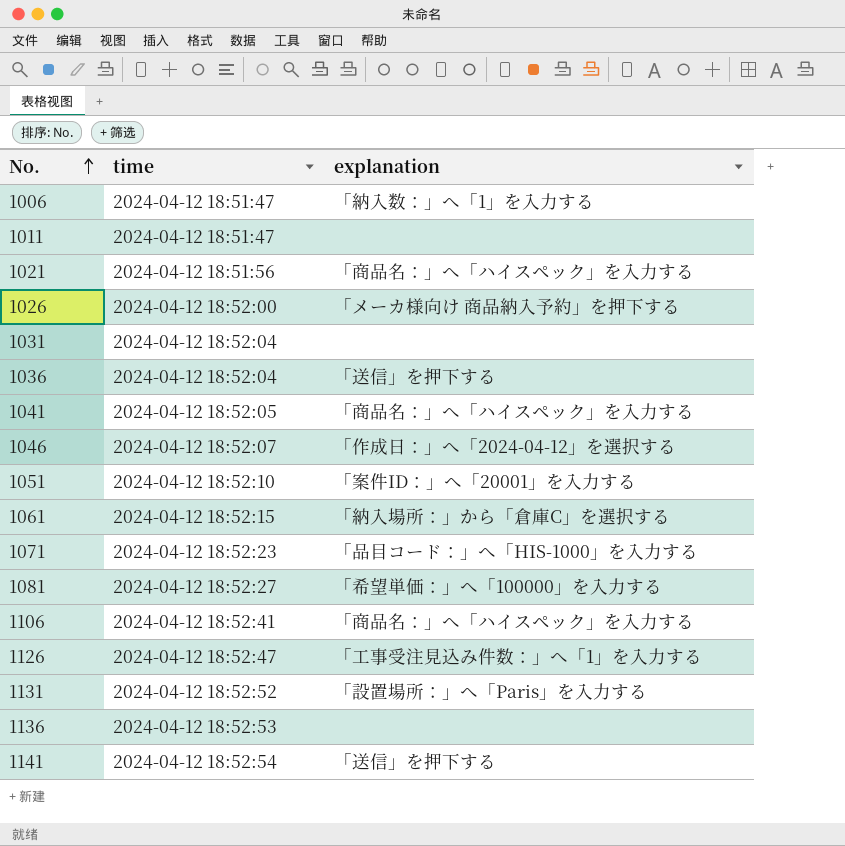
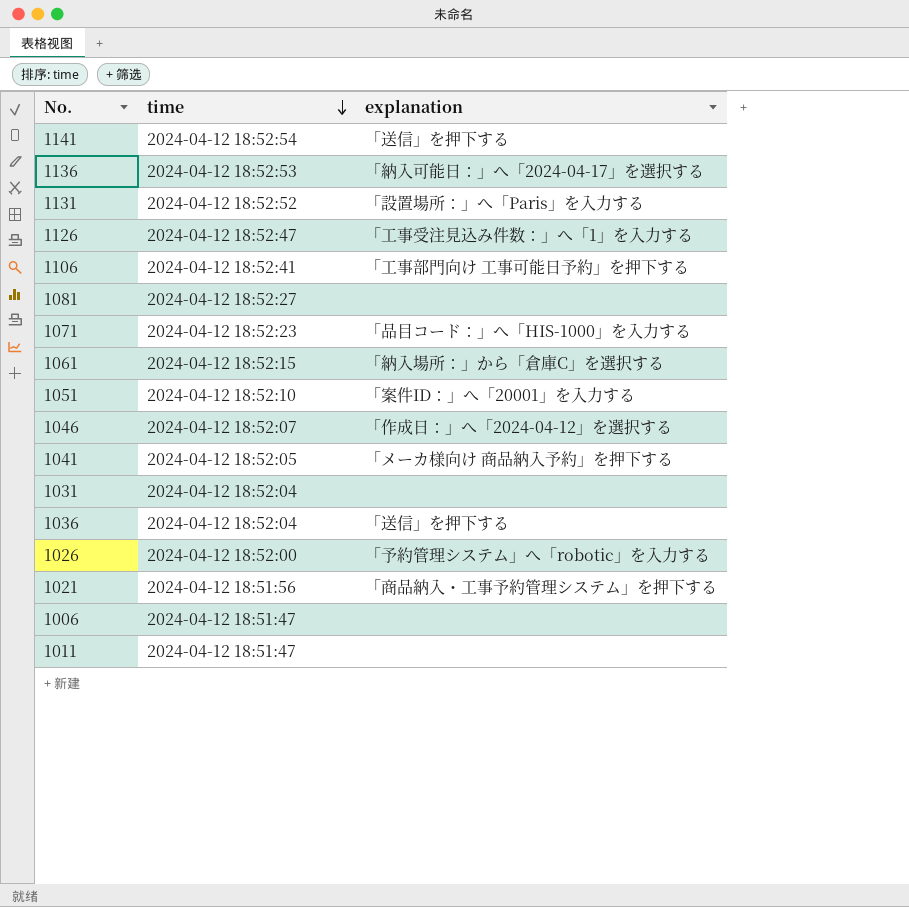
row order: No. ascending -> time descending
1136 | explanation: none -> 「納入可能日：」へ「2024-04-17」を選択する
1106 | explanation: 「商品名：」へ「ハイスペック」を入力する -> 「工事部門向け 工事可能日予約」を押下する
1081 | explanation: 「希望単価：」へ「100000」を入力する -> none
1041 | explanation: 「商品名：」へ「ハイスペック」を入力する -> 「メーカ様向け 商品納入予約」を押下する
1026 | explanation: 「メーカ様向け 商品納入予約」を押下する -> 「予約管理システム」へ「robotic」を入力する
1021 | explanation: 「商品名：」へ「ハイスペック」を入力する -> 「商品納入・工事予約管理システム」を押下する
1006 | explanation: 「納入数：」へ「1」を入力する -> none

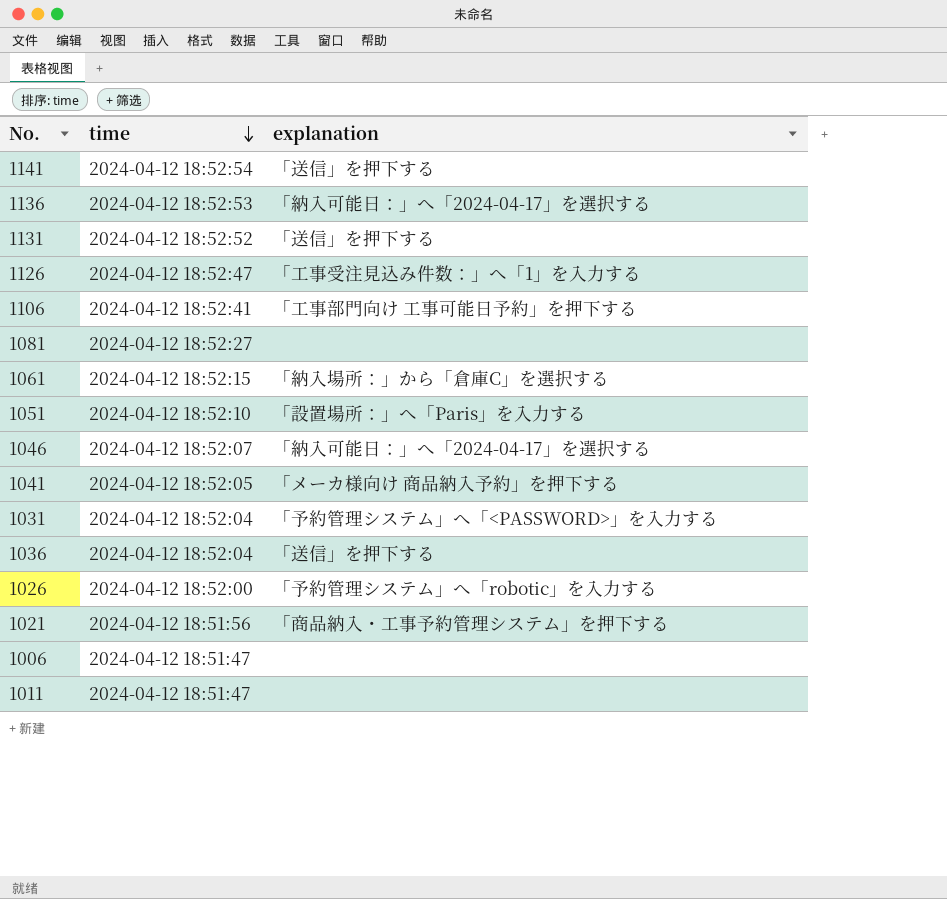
row 1071: 2024-04-12 18:52:23 | 「品目コード：」へ「HIS-1000」を入力する -> none
1131 | explanation: 「設置場所：」へ「Paris」を入力する -> 「送信」を押下する
1051 | explanation: 「案件ID：」へ「20001」を入力する -> 「設置場所：」へ「Paris」を入力する
1046 | explanation: 「作成日：」へ「2024-04-12」を選択する -> 「納入可能日：」へ「2024-04-17」を選択する
1031 | explanation: none -> 「予約管理システム」へ「<PASSWORD>」を入力する

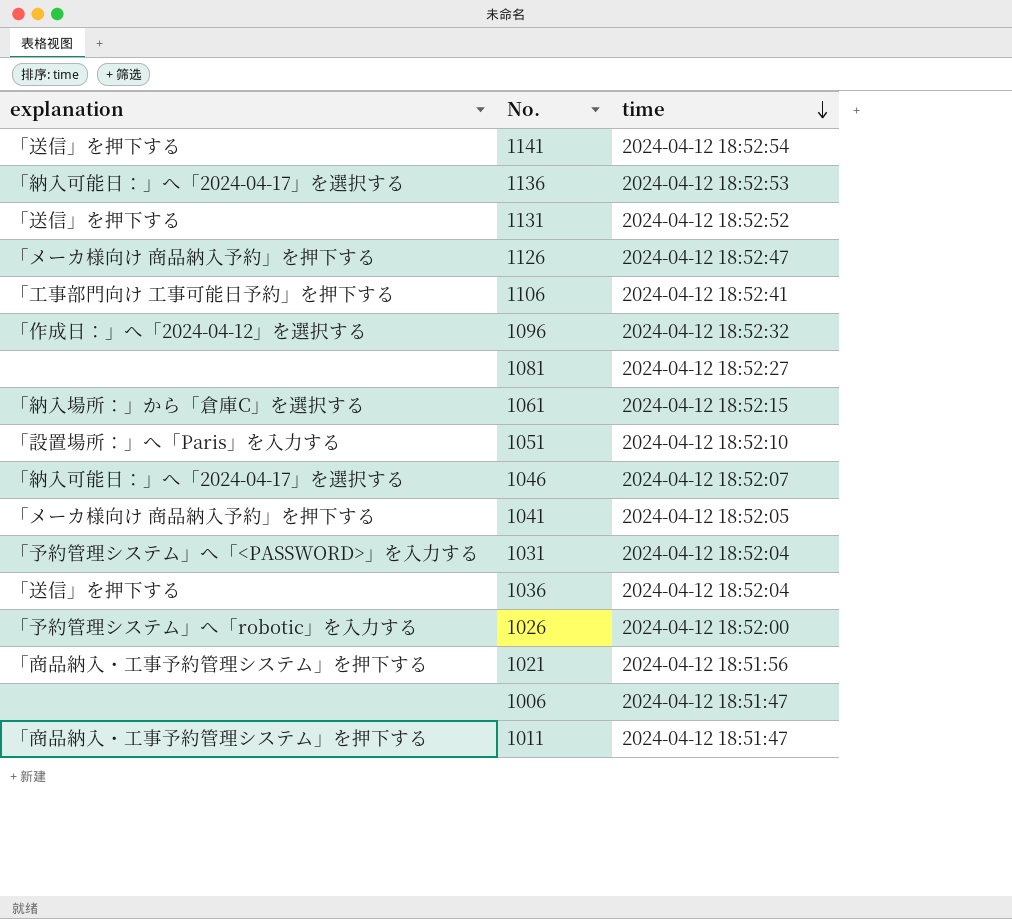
column explanation | position: 3 -> 1
1126 | explanation: 「工事受注見込み件数：」へ「1」を入力する -> 「メーカ様向け 商品納入予約」を押下する
row 1096: none -> 「作成日：」へ「2024-04-12」を選択する | 2024-04-12 18:52:32
1011 | explanation: none -> 「商品納入・工事予約管理システム」を押下する

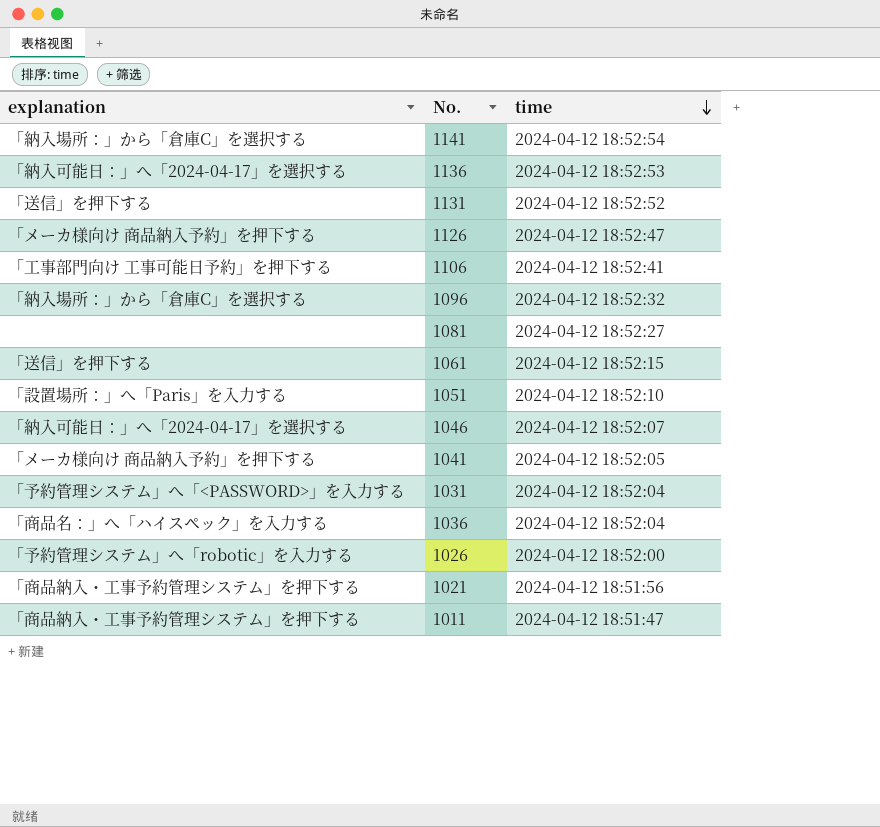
row 1006: none | 2024-04-12 18:51:47 -> none
1141 | explanation: 「送信」を押下する -> 「納入場所：」から「倉庫C」を選択する
1096 | explanation: 「作成日：」へ「2024-04-12」を選択する -> 「納入場所：」から「倉庫C」を選択する
1061 | explanation: 「納入場所：」から「倉庫C」を選択する -> 「送信」を押下する
1036 | explanation: 「送信」を押下する -> 「商品名：」へ「ハイスペック」を入力する

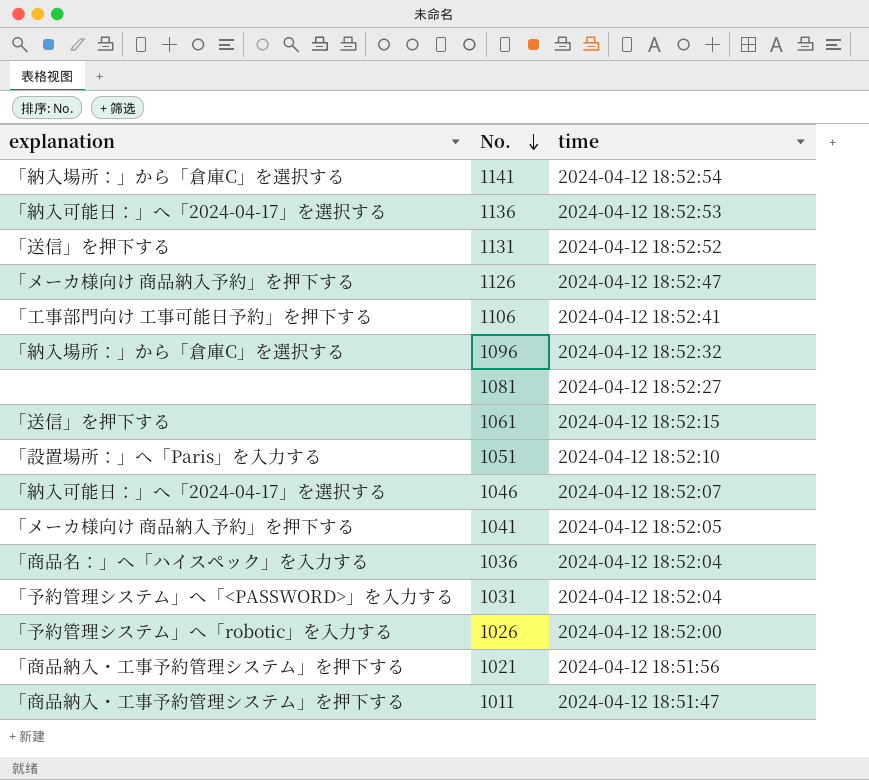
row order: time descending -> No. descending

